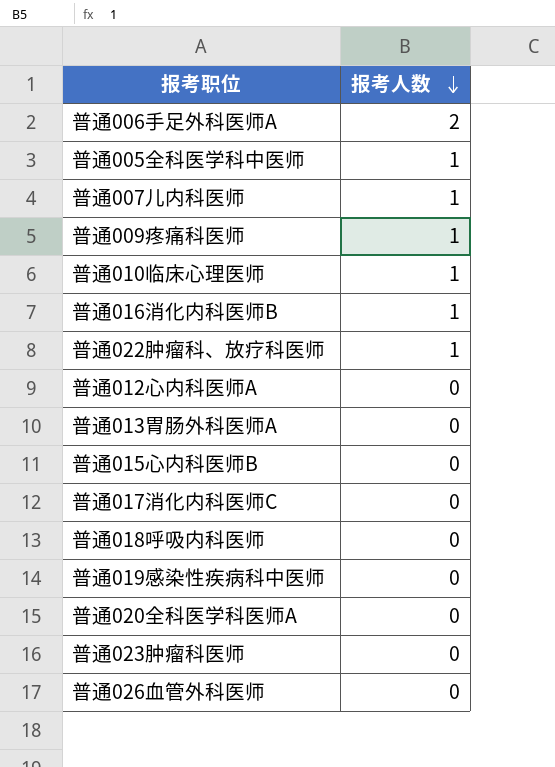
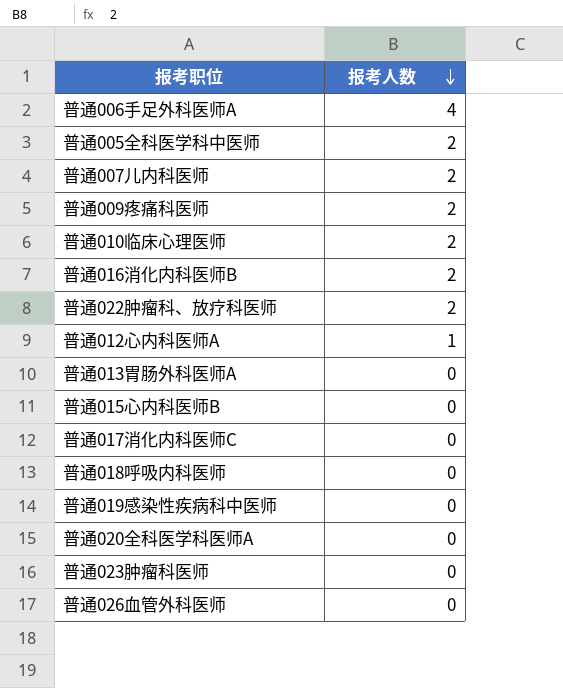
普通006手足外科医师A | 报考人数: 2 -> 4
普通005全科医学科中医师 | 报考人数: 1 -> 2
普通007儿内科医师 | 报考人数: 1 -> 2
普通009疼痛科医师 | 报考人数: 1 -> 2
普通010临床心理医师 | 报考人数: 1 -> 2
普通016消化内科医师B | 报考人数: 1 -> 2
普通022肿瘤科、放疗科医师 | 报考人数: 1 -> 2
普通012心内科医师A | 报考人数: 0 -> 1

